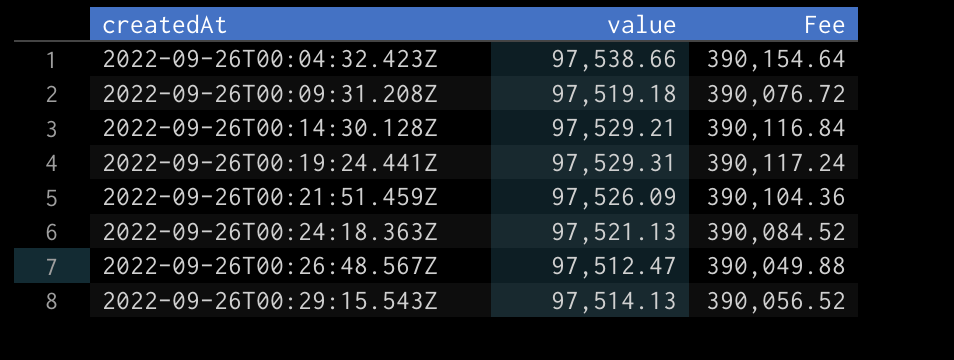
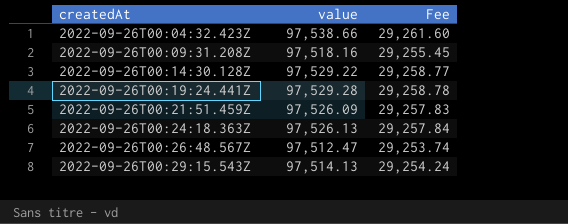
column Fee | formula: [value] * 4 -> [value] * 0.3
2022-09-26T00:09:31.208Z | value: 97,519.18 -> 97,518.16
2022-09-26T00:14:30.128Z | value: 97,529.21 -> 97,529.22
2022-09-26T00:19:24.441Z | value: 97,529.31 -> 97,529.28
2022-09-26T00:24:18.363Z | value: 97,521.13 -> 97,526.13

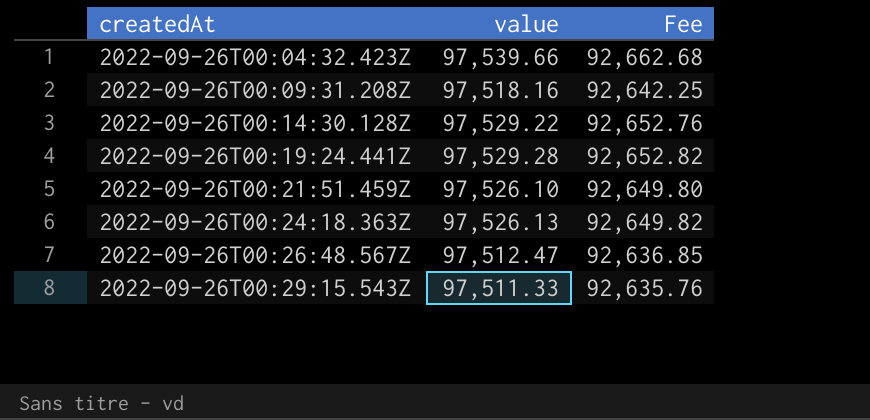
column Fee | formula: [value] * 0.3 -> [value] * 0.95
2022-09-26T00:04:32.423Z | value: 97,538.66 -> 97,539.66
2022-09-26T00:21:51.459Z | value: 97,526.09 -> 97,526.10
2022-09-26T00:29:15.543Z | value: 97,514.13 -> 97,511.33

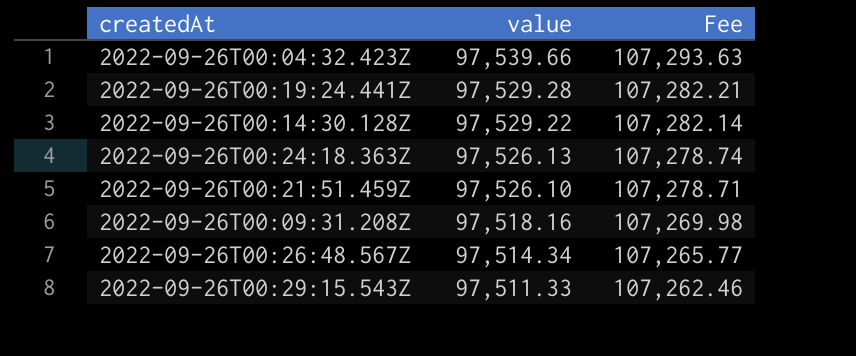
row order: createdAt ascending -> value descending
column Fee | formula: [value] * 0.95 -> [value] * 1.1
2022-09-26T00:26:48.567Z | value: 97,512.47 -> 97,514.34

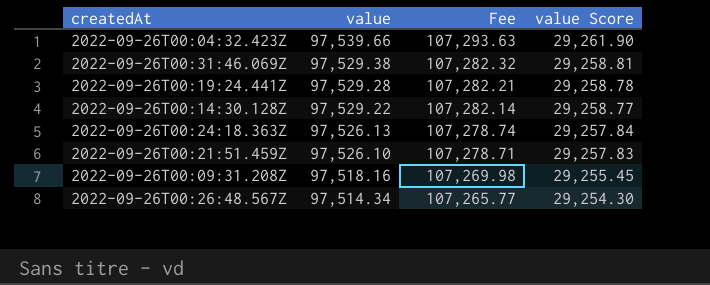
column value Score | formula: none -> [value] * 0.3
row 2022-09-26T00:29:15.543Z: 97,511.33 | 107,262.46 -> none
row 2022-09-26T00:31:46.069Z: none -> 97,529.38 | 107,282.32 | 29,258.81

